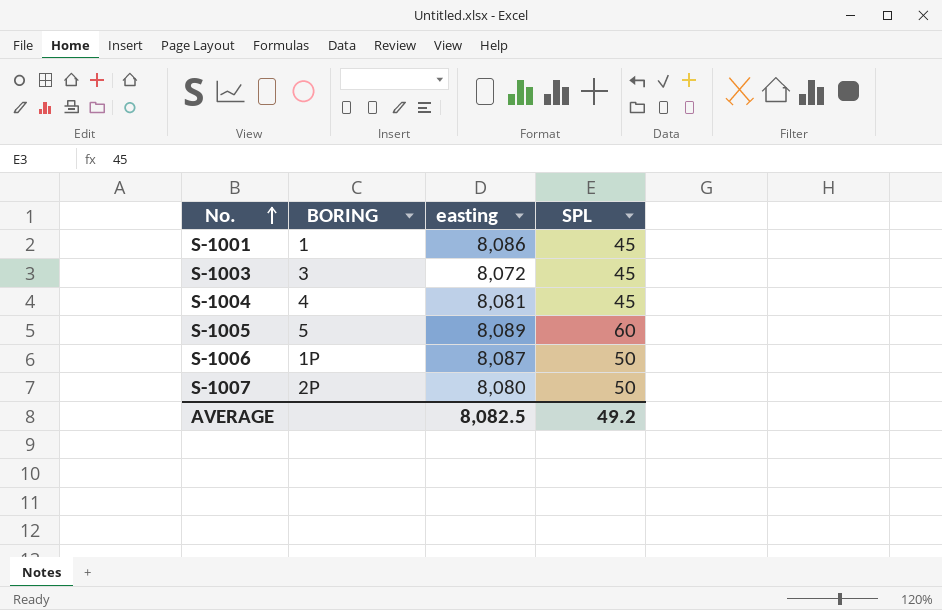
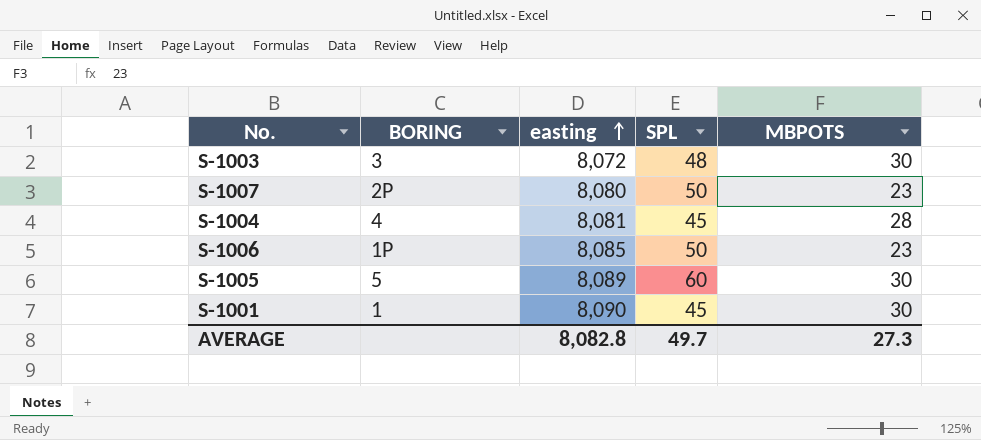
row order: No. ascending -> easting ascending
column MBPOTS | position: none -> 5
S-1003 | SPL: 45 -> 48
S-1006 | easting: 8,087 -> 8,085
S-1001 | easting: 8,086 -> 8,090
AVERAGE | easting: 8,082.5 -> 8,082.8
AVERAGE | SPL: 49.2 -> 49.7

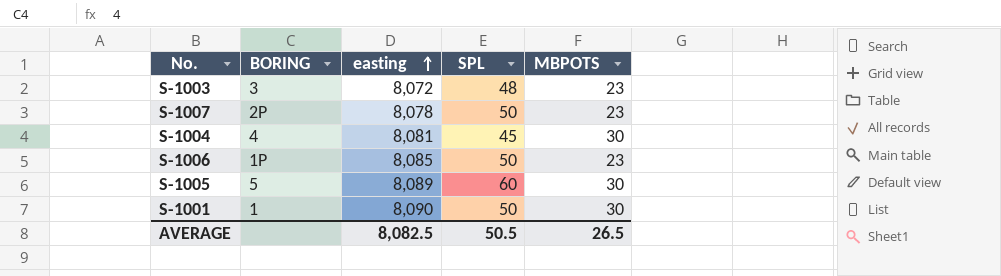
S-1003 | MBPOTS: 30 -> 23
S-1007 | easting: 8,080 -> 8,078
S-1004 | MBPOTS: 28 -> 30
S-1001 | SPL: 45 -> 50
AVERAGE | easting: 8,082.8 -> 8,082.5
AVERAGE | SPL: 49.7 -> 50.5
AVERAGE | MBPOTS: 27.3 -> 26.5

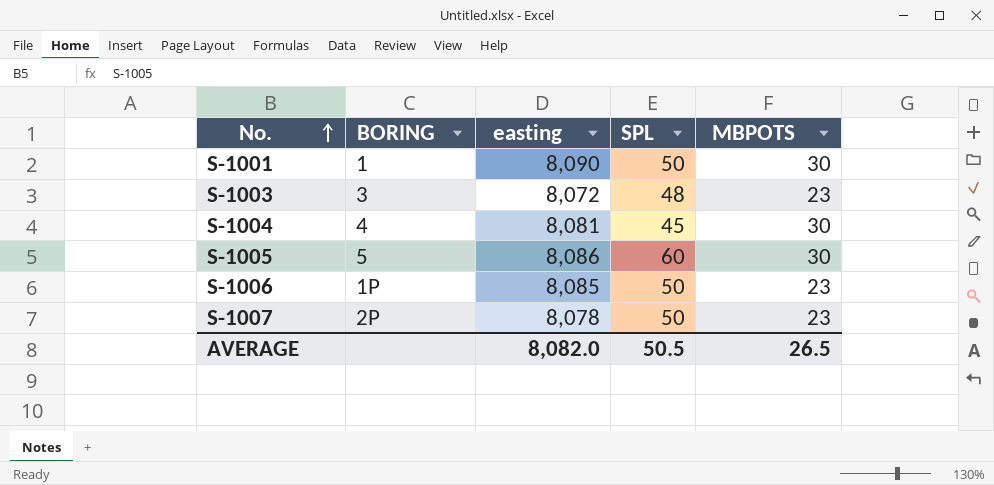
row order: easting ascending -> No. ascending
S-1005 | easting: 8,089 -> 8,086
AVERAGE | easting: 8,082.5 -> 8,082.0

